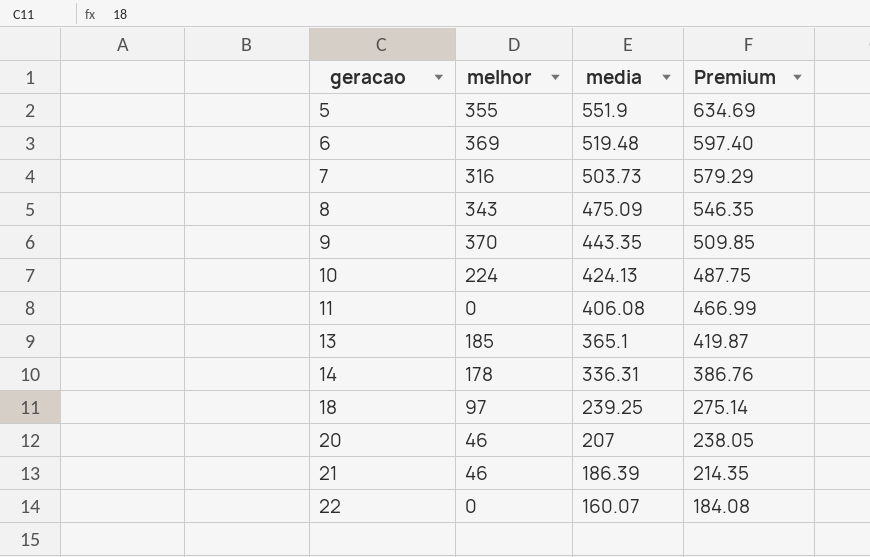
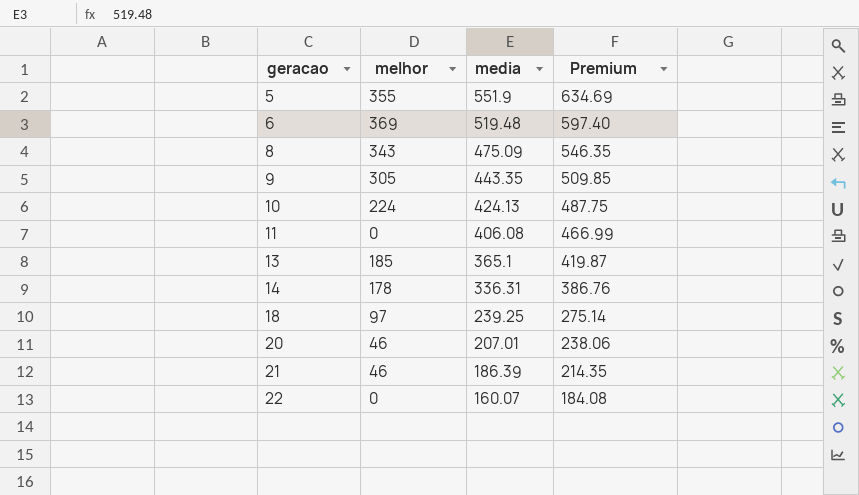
row 7: 316 | 503.73 | 579.29 -> none
9 | melhor: 370 -> 305
20 | media: 207 -> 207.01
20 | Premium: 238.05 -> 238.06

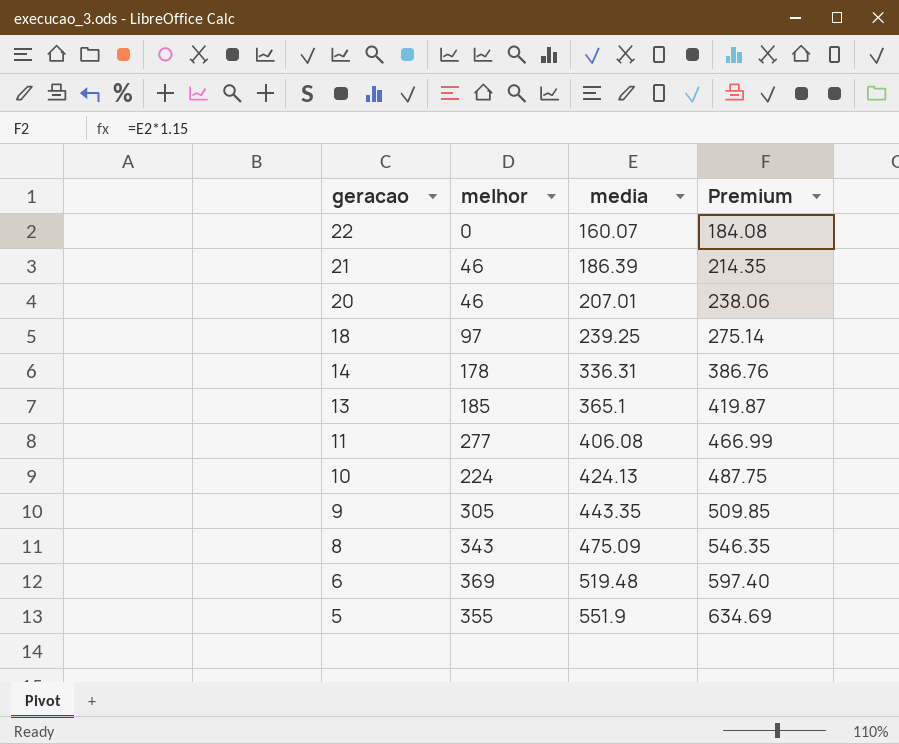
row order: geracao ascending -> geracao descending
11 | melhor: 0 -> 277

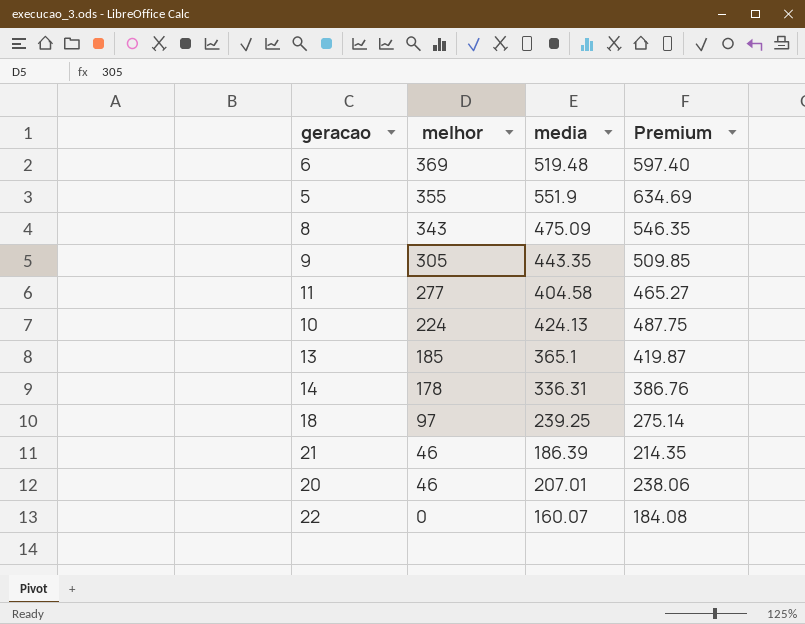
row order: geracao descending -> melhor descending
11 | media: 406.08 -> 404.58
11 | Premium: 466.99 -> 465.27

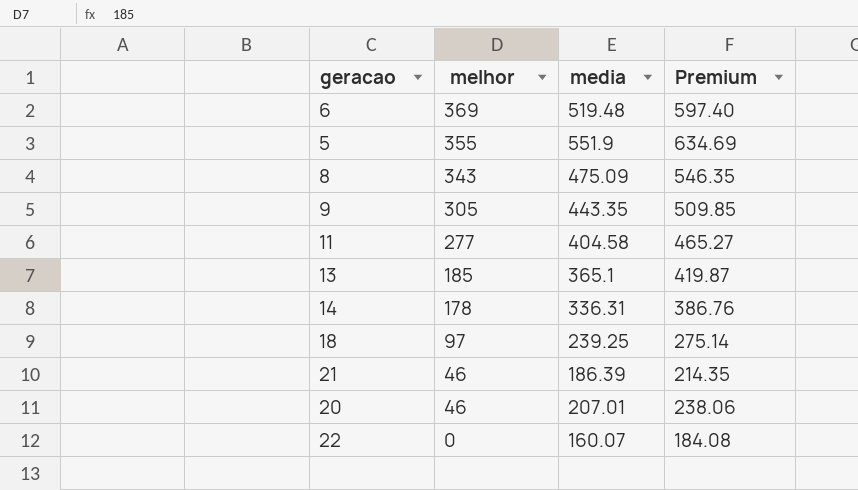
row 10: 224 | 424.13 | 487.75 -> none

